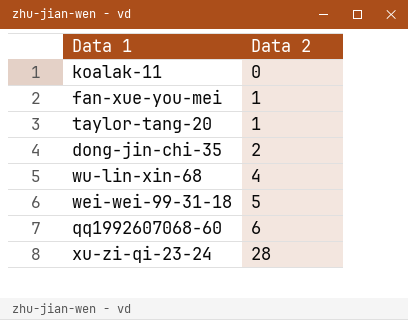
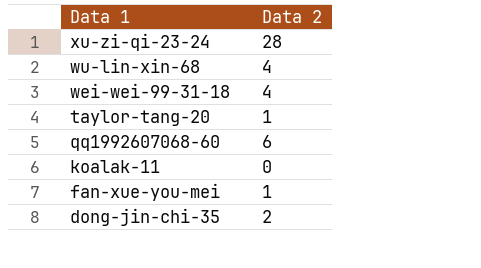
row order: Data 2 ascending -> Data 1 descending
wei-wei-99-31-18 | Data 2: 5 -> 4

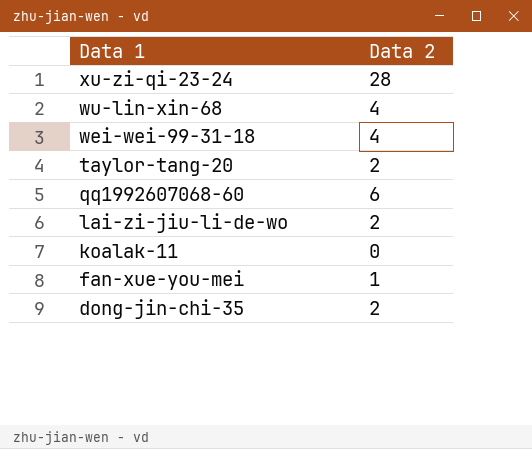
taylor-tang-20 | Data 2: 1 -> 2
row lai-zi-jiu-li-de-wo: none -> 2

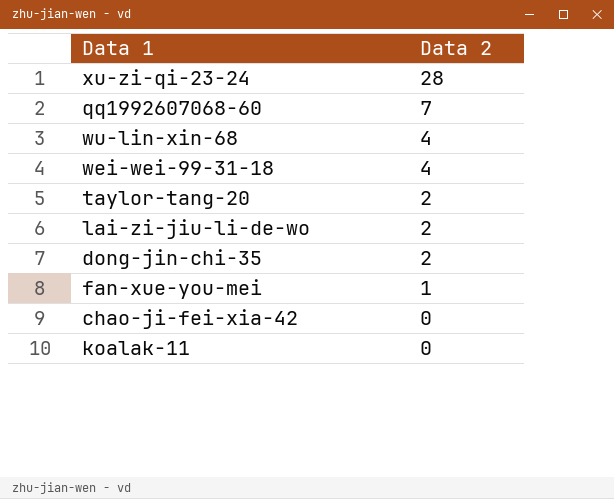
row order: Data 1 descending -> Data 2 descending
qq1992607068-60 | Data 2: 6 -> 7
row chao-ji-fei-xia-42: none -> 0

